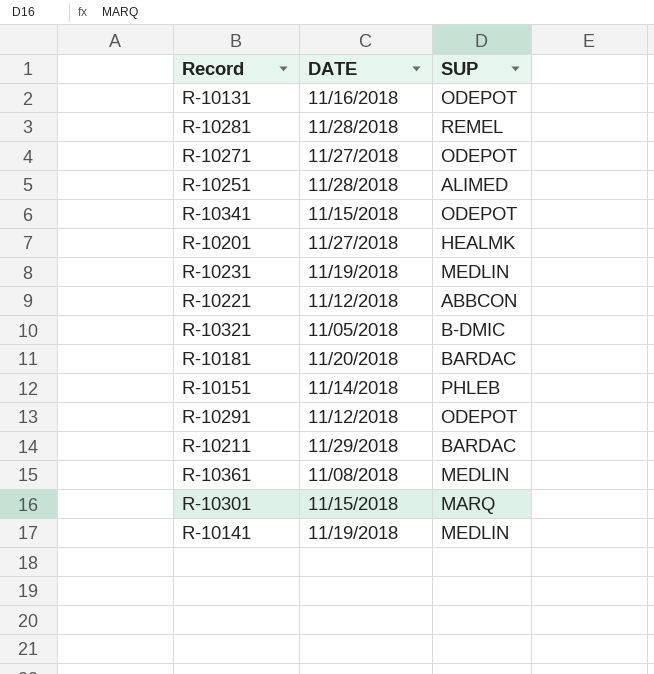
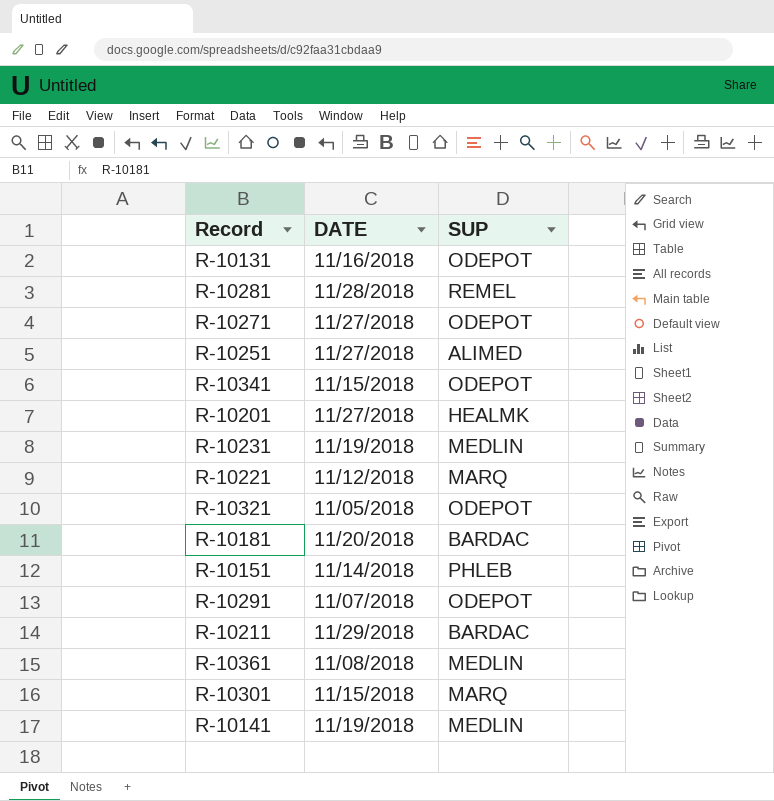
R-10251 | DATE: 11/28/2018 -> 11/27/2018
R-10221 | SUP: ABBCON -> MARQ
R-10321 | SUP: B-DMIC -> ODEPOT
R-10291 | DATE: 11/12/2018 -> 11/07/2018

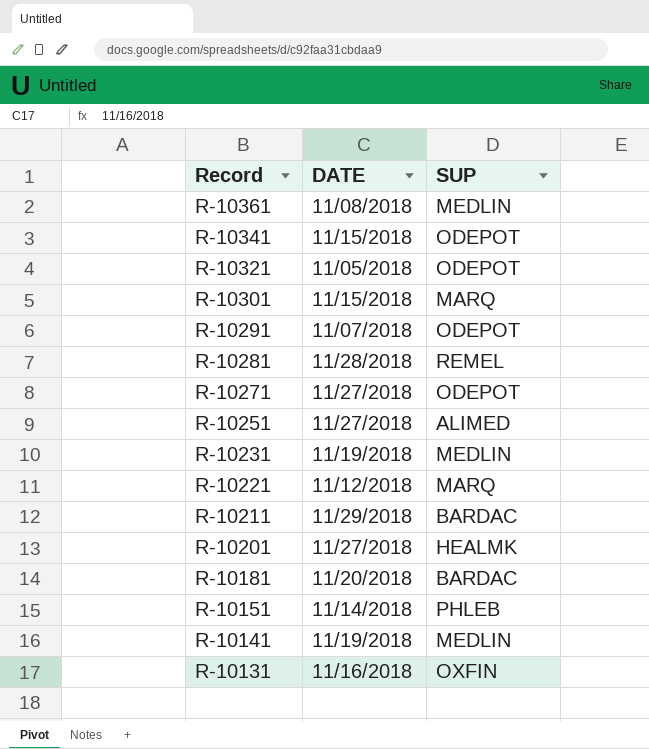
row order: none -> Record descending
R-10131 | SUP: ODEPOT -> OXFIN

